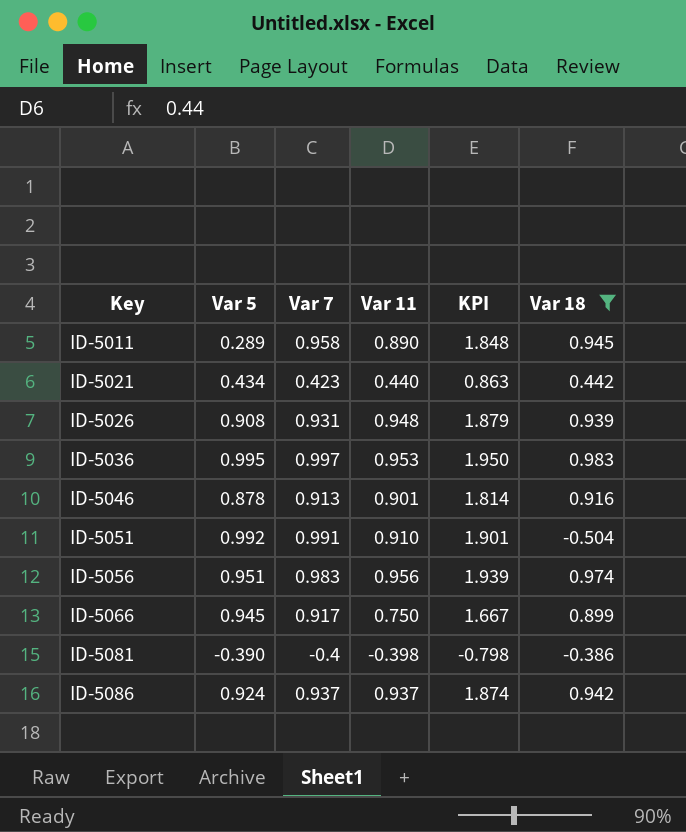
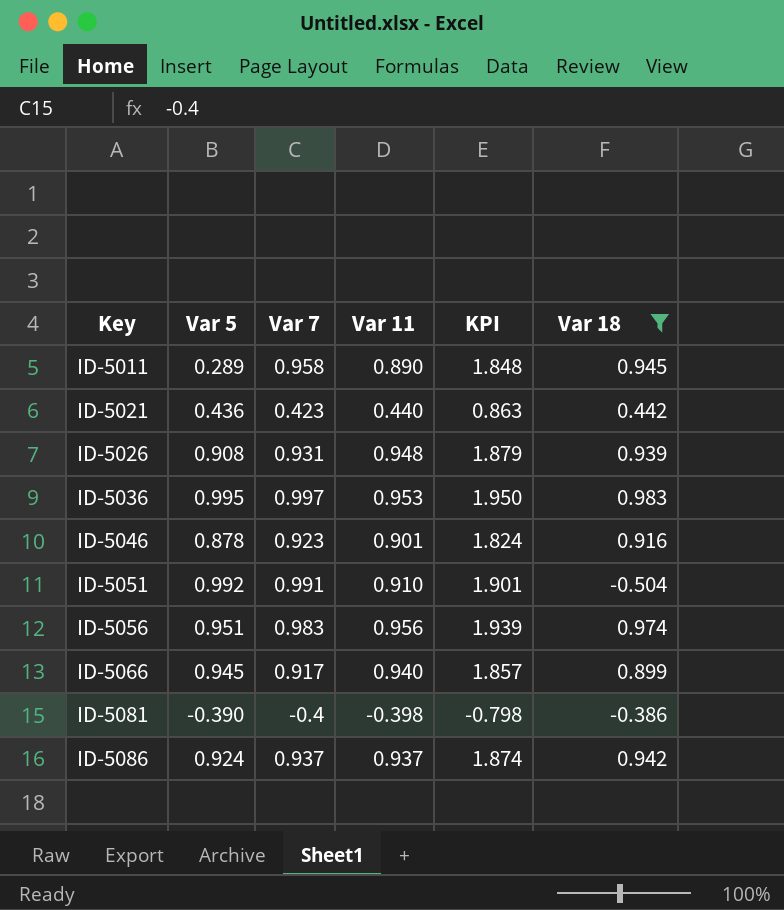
ID-5021 | Var 5: 0.434 -> 0.436
ID-5046 | Var 7: 0.913 -> 0.923
ID-5046 | KPI: 1.814 -> 1.824
ID-5066 | Var 11: 0.750 -> 0.940
ID-5066 | KPI: 1.667 -> 1.857

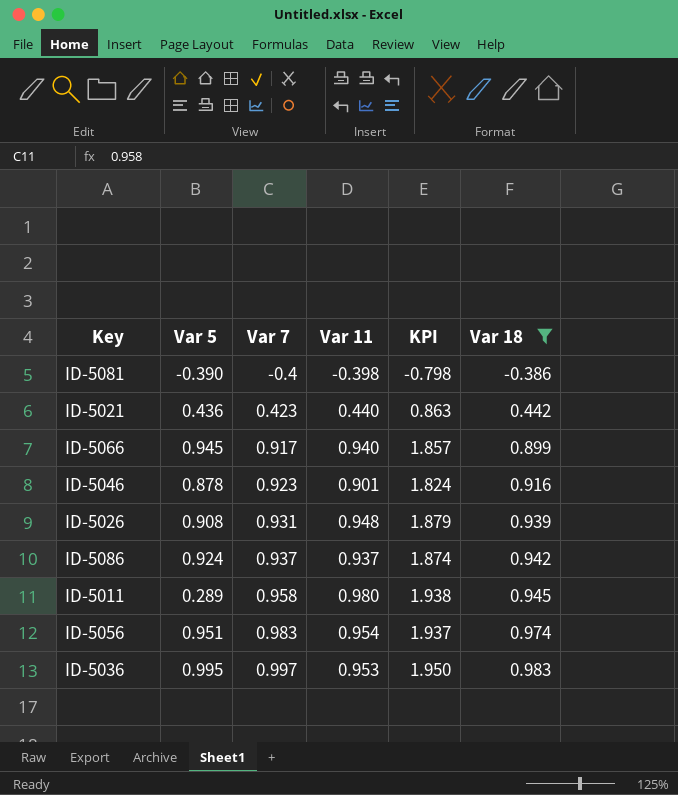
row order: Key ascending -> Var 7 ascending
row ID-5051: 0.992 | 0.991 | 0.910 | 1.901 | -0.504 -> none
ID-5011 | Var 11: 0.890 -> 0.980
ID-5011 | KPI: 1.848 -> 1.938
ID-5056 | Var 11: 0.956 -> 0.954
ID-5056 | KPI: 1.939 -> 1.937

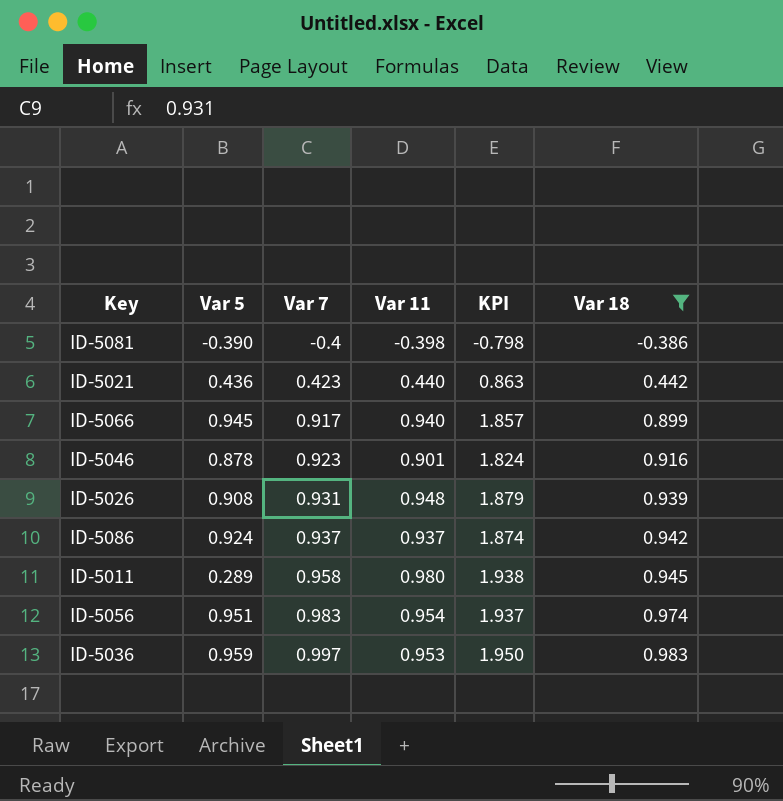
ID-5036 | Var 5: 0.995 -> 0.959

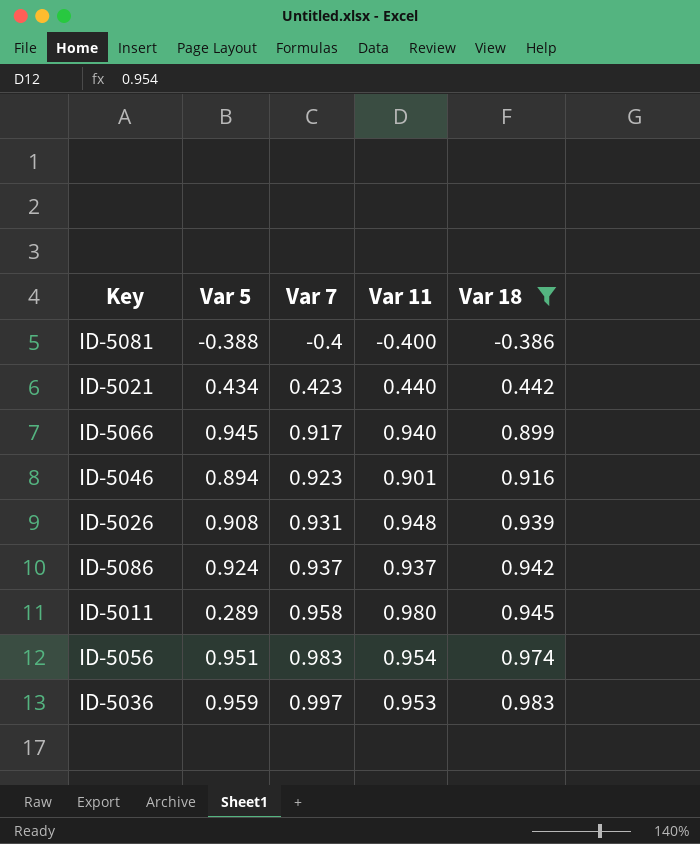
column KPI | formula: [Var 7] + [Var 11] -> none
ID-5081 | Var 5: -0.390 -> -0.388
ID-5081 | Var 11: -0.398 -> -0.400
ID-5021 | Var 5: 0.436 -> 0.434
ID-5046 | Var 5: 0.878 -> 0.894

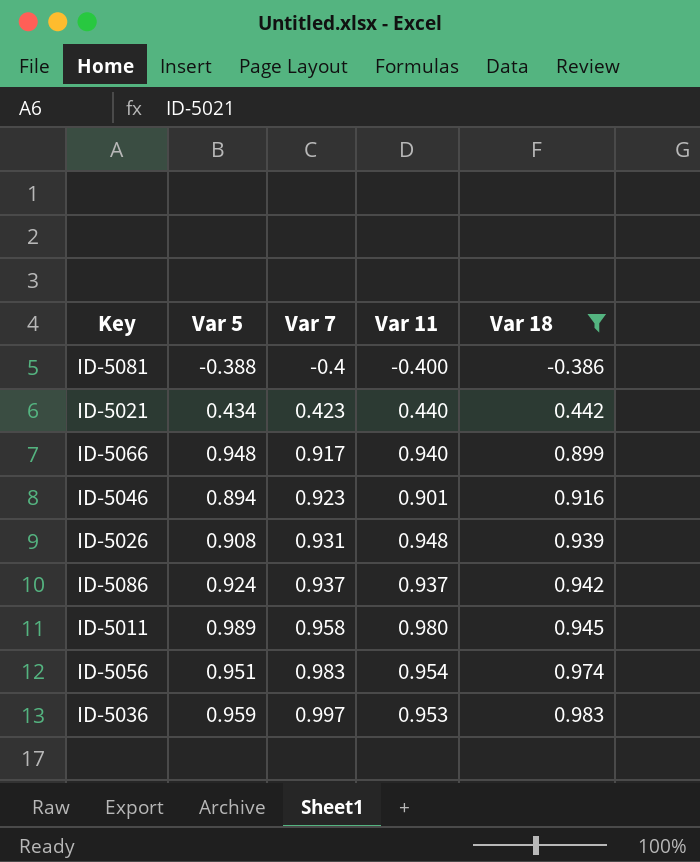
ID-5066 | Var 5: 0.945 -> 0.948
ID-5011 | Var 5: 0.289 -> 0.989

